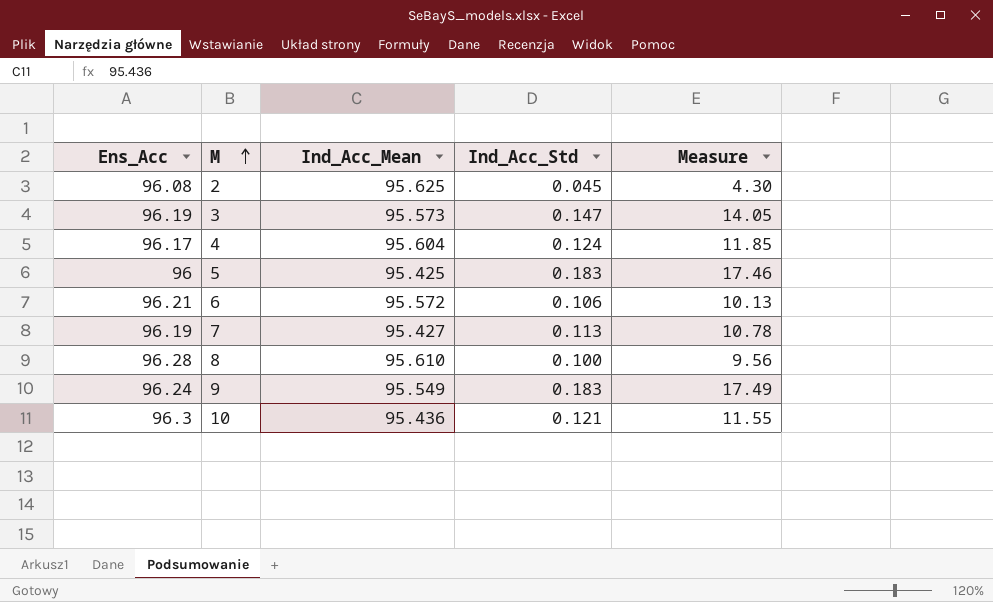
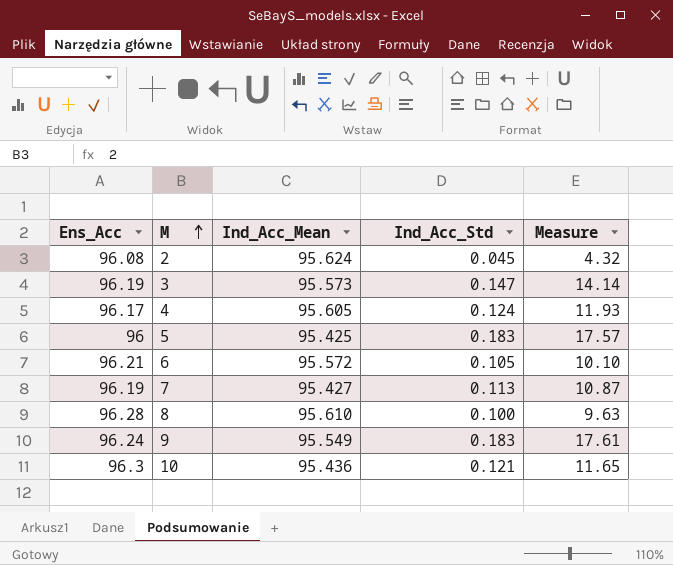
column Measure | formula: [Ind_Acc_Mean] * [Ind_Acc_Std] -> [Ens_Acc] * [Ind_Acc_Std]
2 | Ind_Acc_Mean: 95.625 -> 95.624
4 | Ind_Acc_Mean: 95.604 -> 95.605
6 | Ind_Acc_Std: 0.106 -> 0.105

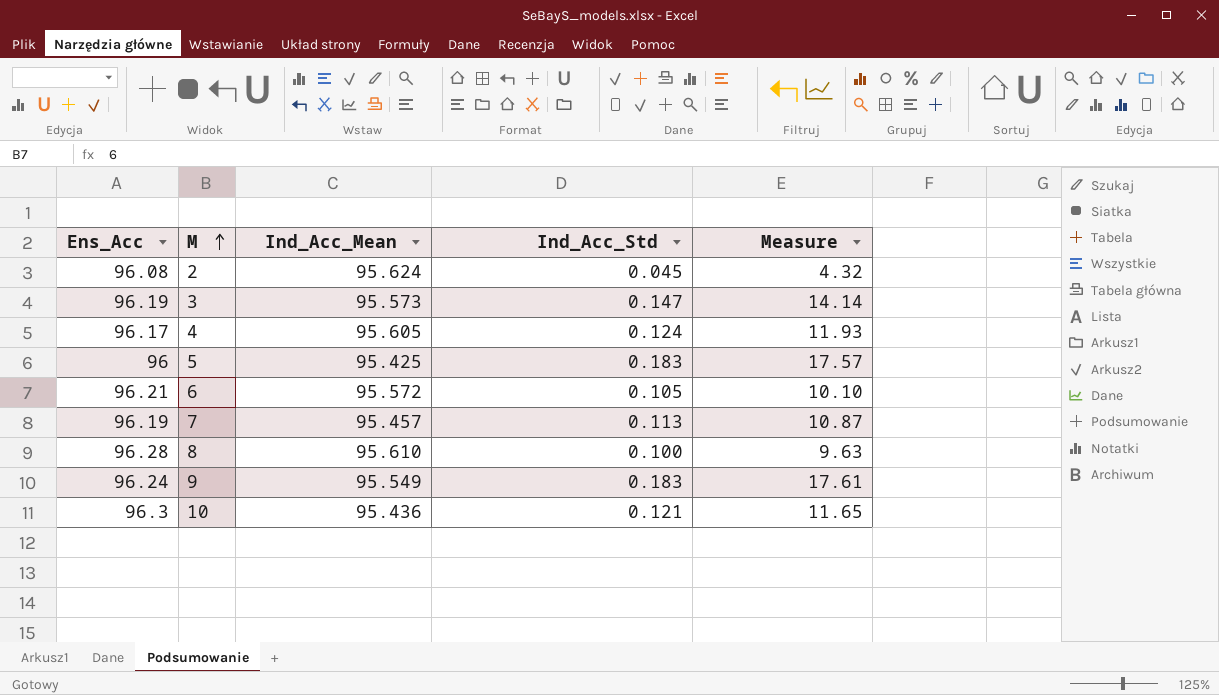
7 | Ind_Acc_Mean: 95.427 -> 95.457

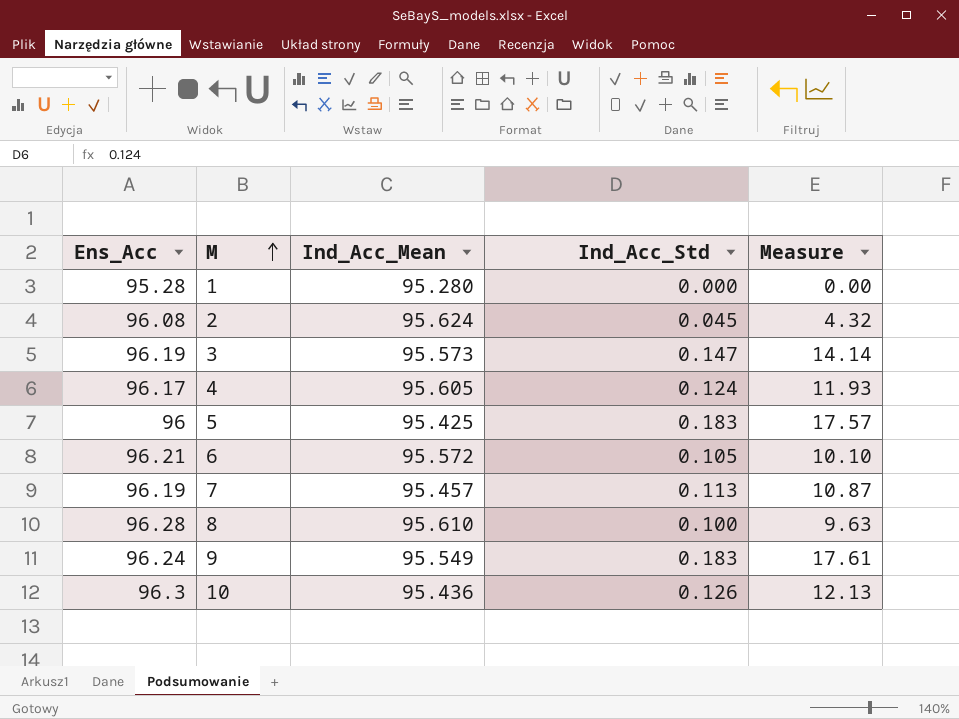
row 1: none -> 95.28 | 95.280 | 0.000 | 0.00
10 | Ind_Acc_Std: 0.121 -> 0.126
10 | Measure: 11.65 -> 12.13

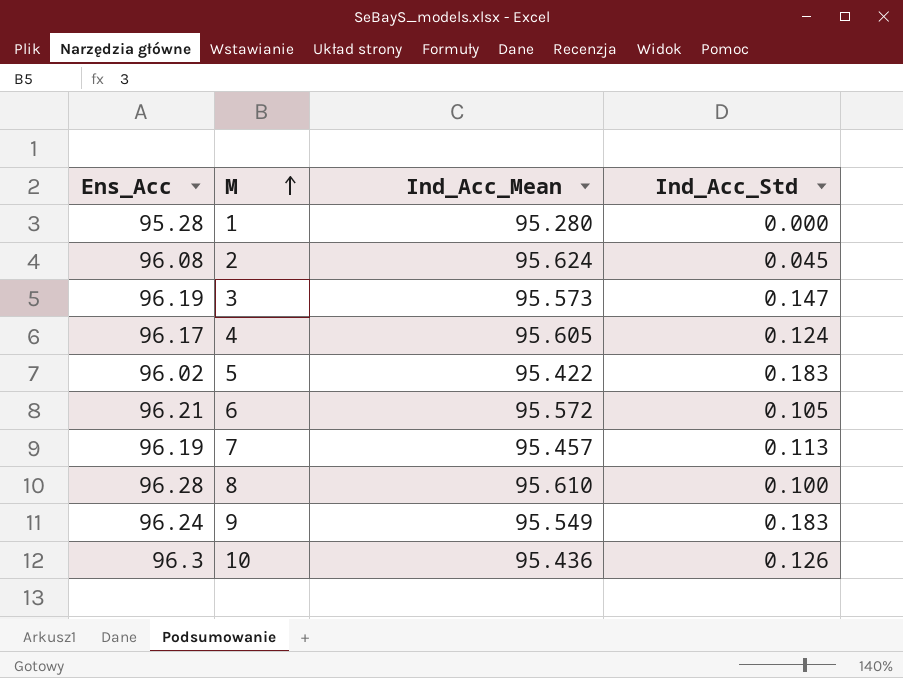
column Measure | formula: [Ens_Acc] * [Ind_Acc_Std] -> none
5 | Ens_Acc: 96 -> 96.02
5 | Ind_Acc_Mean: 95.425 -> 95.422

